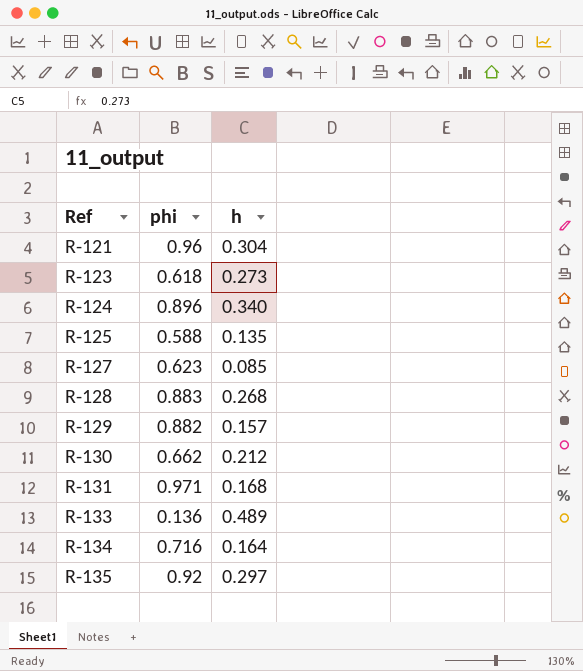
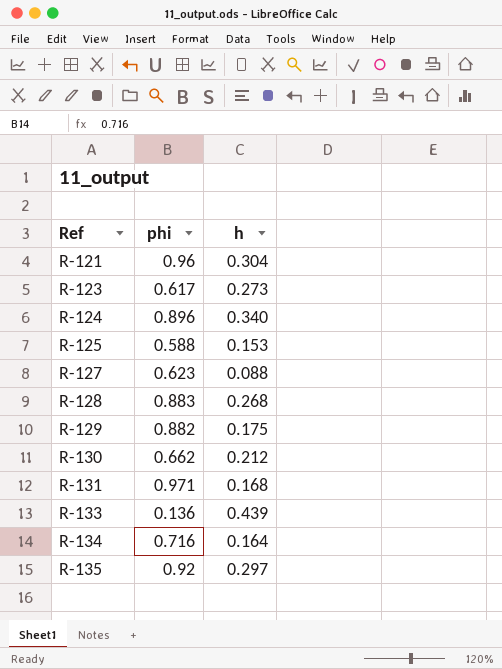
R-123 | phi: 0.618 -> 0.617
R-125 | h: 0.135 -> 0.153
R-127 | h: 0.085 -> 0.088
R-129 | h: 0.157 -> 0.175
R-133 | h: 0.489 -> 0.439

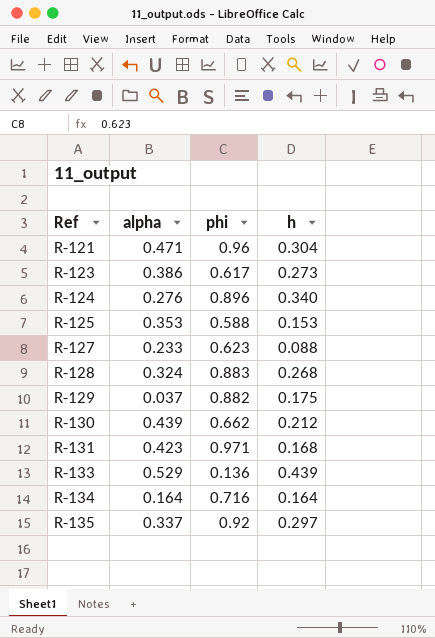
column alpha | position: none -> 2

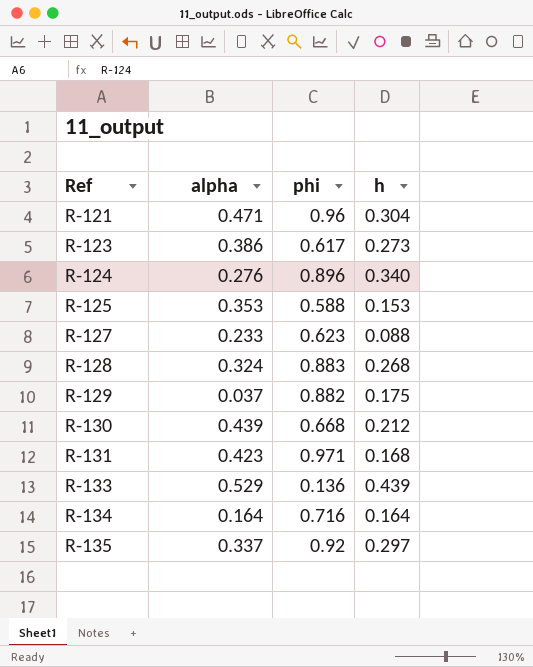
R-130 | phi: 0.662 -> 0.668

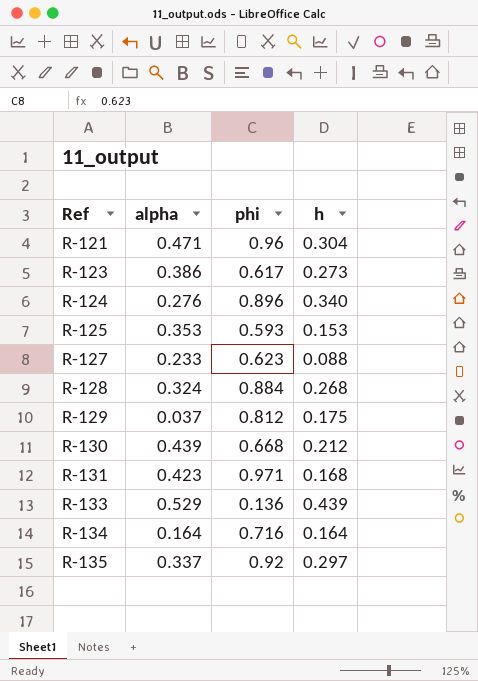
R-125 | phi: 0.588 -> 0.593
R-128 | phi: 0.883 -> 0.884
R-129 | phi: 0.882 -> 0.812

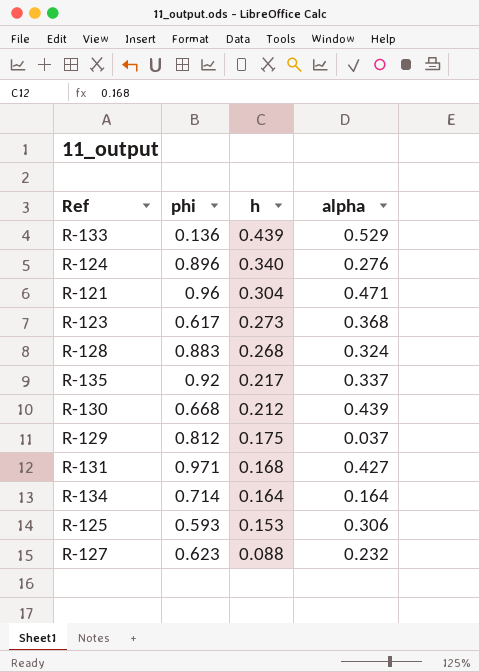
row order: Ref ascending -> h descending
column alpha | position: 2 -> 4
R-123 | alpha: 0.386 -> 0.368
R-128 | phi: 0.884 -> 0.883
R-135 | h: 0.297 -> 0.217
R-131 | alpha: 0.423 -> 0.427
R-134 | phi: 0.716 -> 0.714
R-125 | alpha: 0.353 -> 0.306
R-127 | alpha: 0.233 -> 0.232

